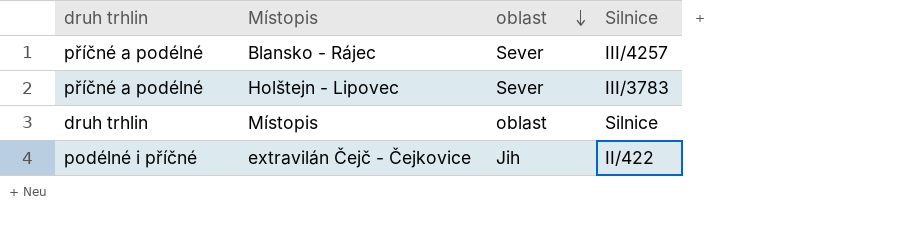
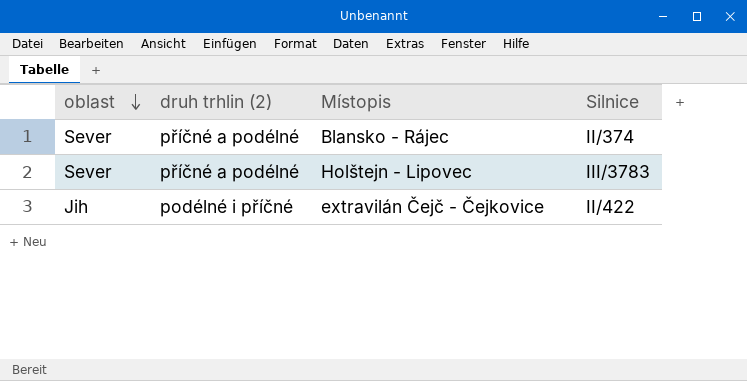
column oblast | position: 3 -> 1
column name: druh trhlin -> druh trhlin (2)
row Místopis: druh trhlin | oblast | Silnice -> none
Blansko - Rájec | Silnice: III/4257 -> II/374

